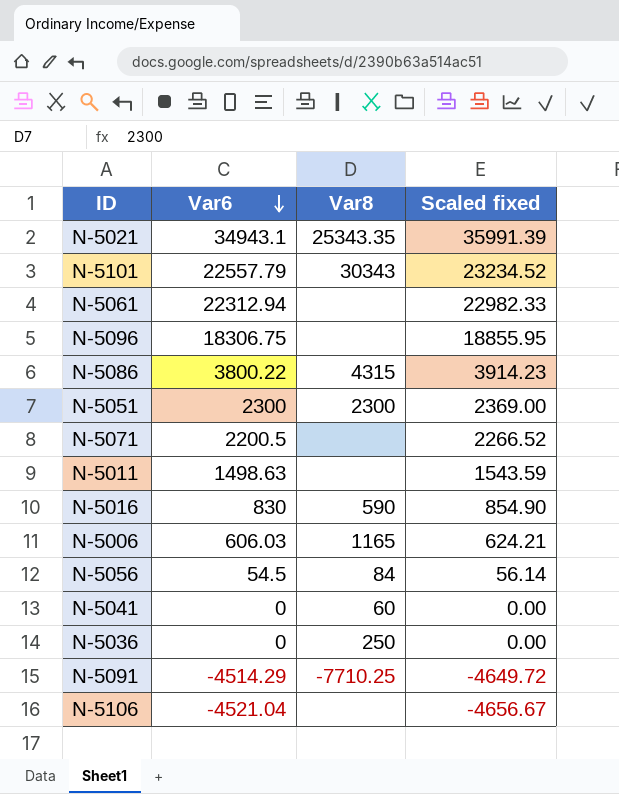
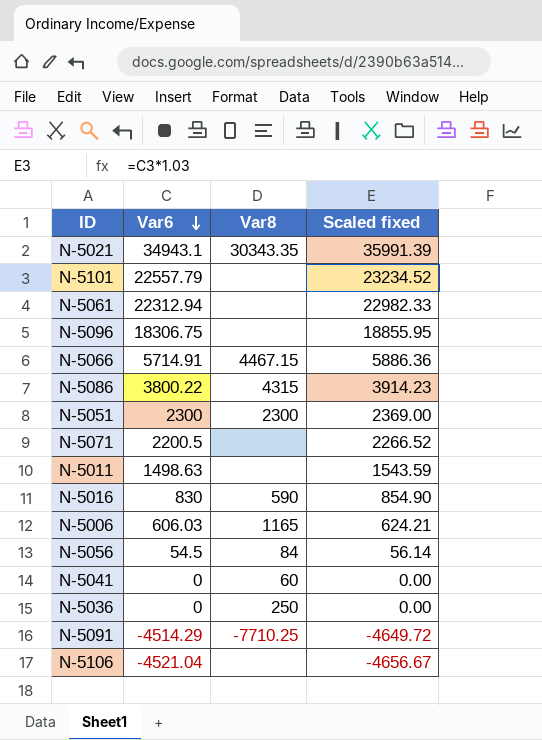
N-5021 | Var8: 25343.35 -> 30343.35
N-5101 | Var8: 30343 -> none
row N-5066: none -> 5714.91 | 4467.15 | 5886.36

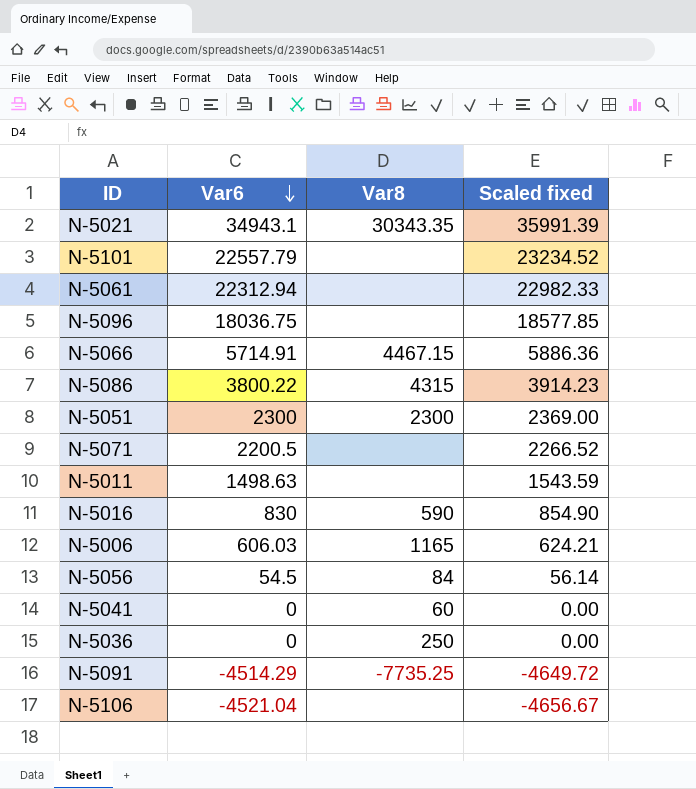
N-5096 | Var6: 18306.75 -> 18036.75
N-5096 | Scaled fixed: 18855.95 -> 18577.85
N-5091 | Var8: -7710.25 -> -7735.25

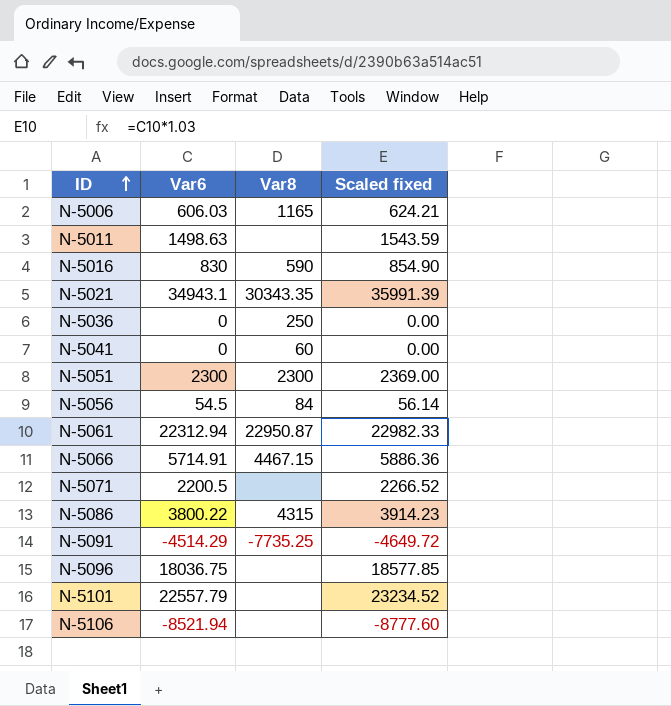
row order: Var6 descending -> ID ascending
N-5061 | Var8: none -> 22950.87
N-5106 | Var6: -4521.04 -> -8521.94
N-5106 | Scaled fixed: -4656.67 -> -8777.60

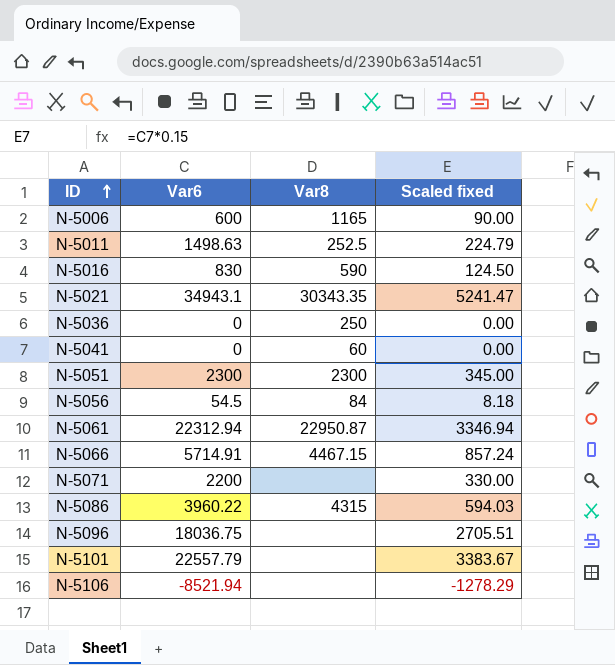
column Scaled fixed | formula: [Var6] * 1.03 -> [Var6] * 0.15
row N-5091: -4514.29 | -7735.25 | -4649.72 -> none
N-5006 | Var6: 606.03 -> 600
N-5011 | Var8: none -> 252.5
N-5071 | Var6: 2200.5 -> 2200
N-5086 | Var6: 3800.22 -> 3960.22

